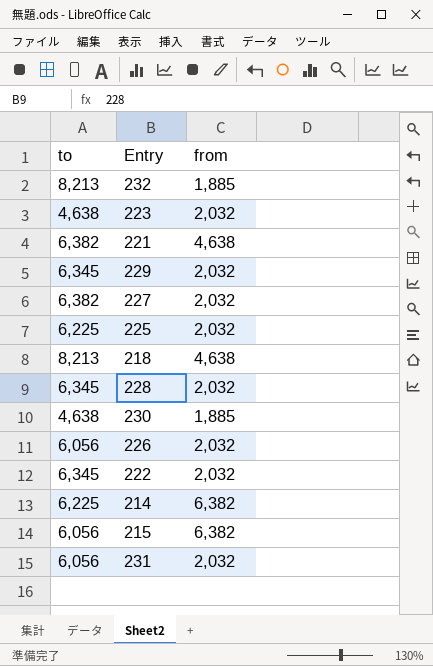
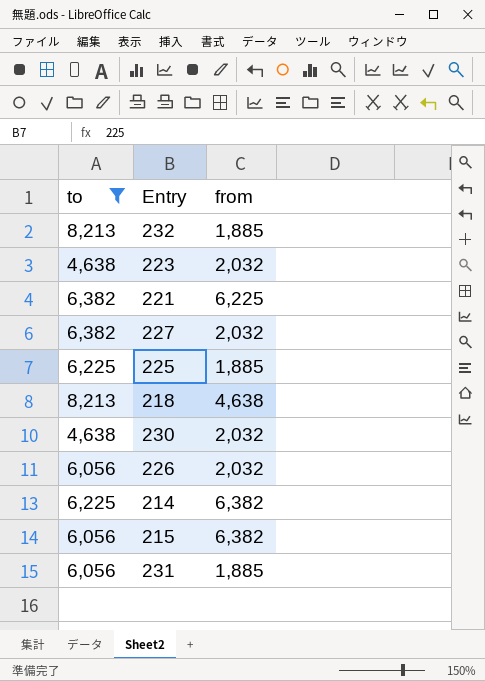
filter: none -> to != 6,345
221 | from: 4,638 -> 6,225
225 | from: 2,032 -> 1,885
230 | from: 1,885 -> 2,032
231 | from: 2,032 -> 1,885

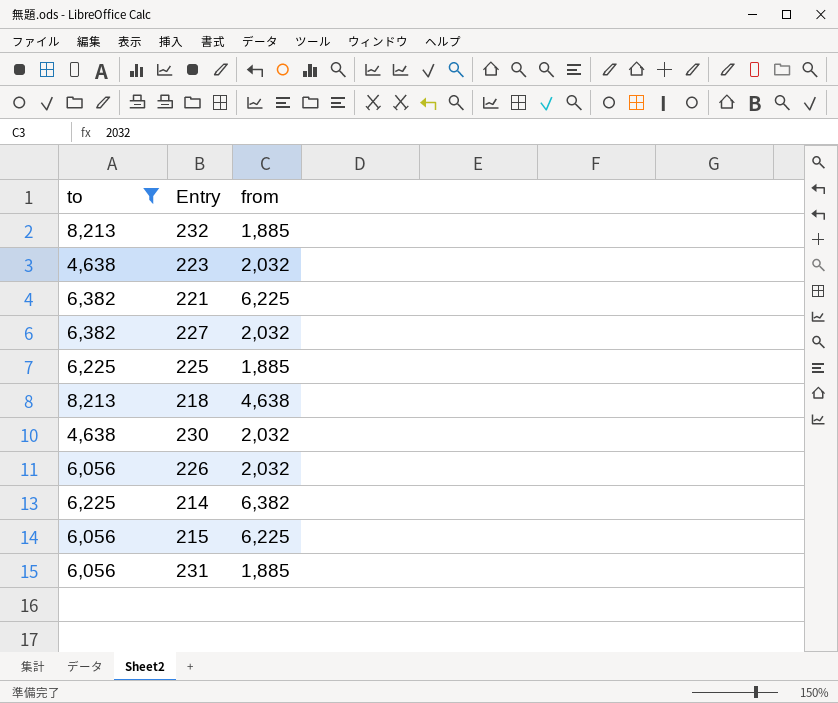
215 | from: 6,382 -> 6,225

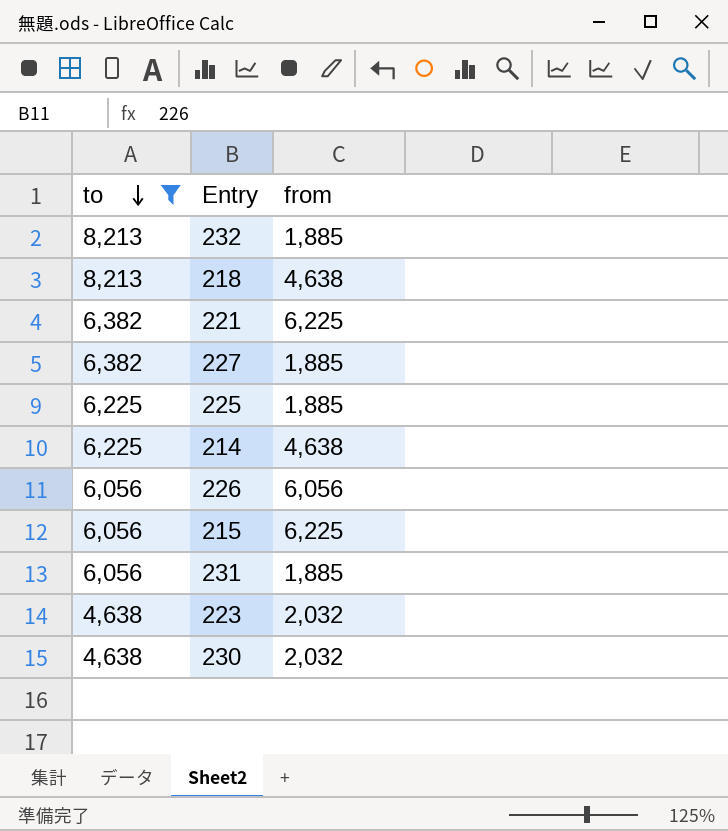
row order: none -> to descending
227 | from: 2,032 -> 1,885
214 | from: 6,382 -> 4,638
226 | from: 2,032 -> 6,056

